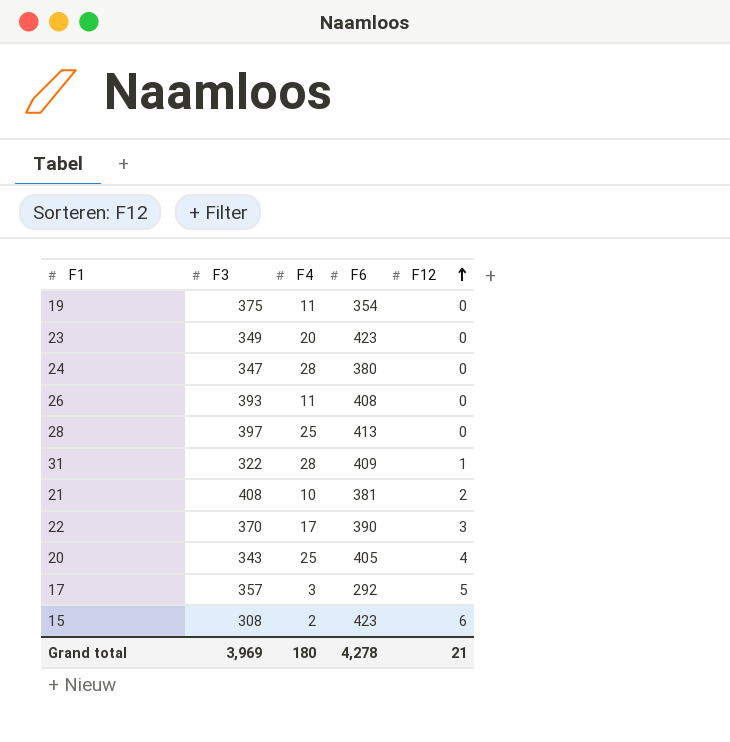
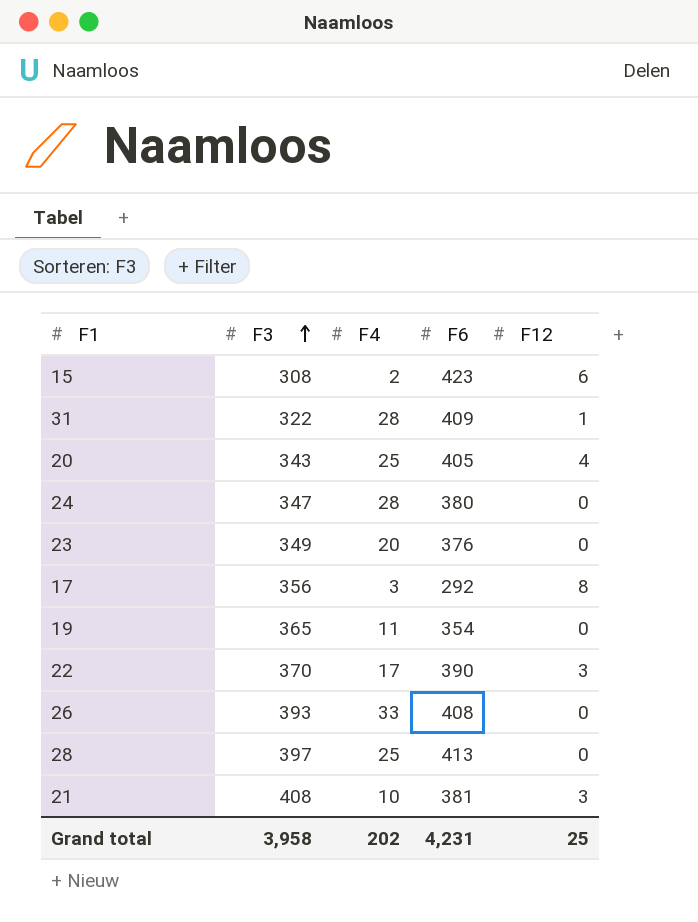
row order: F12 ascending -> F3 ascending
23 | F6: 423 -> 376
17 | F3: 357 -> 356
17 | F12: 5 -> 8
19 | F3: 375 -> 365
26 | F4: 11 -> 33
21 | F12: 2 -> 3
Grand total | F3: 3,969 -> 3,958
Grand total | F4: 180 -> 202
Grand total | F6: 4,278 -> 4,231
Grand total | F12: 21 -> 25

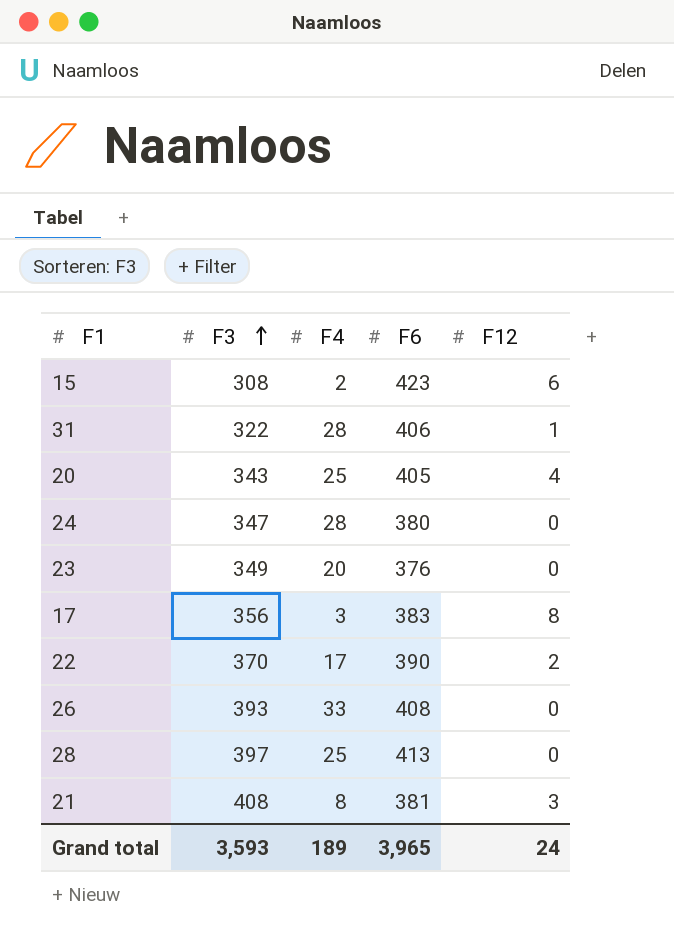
row 19: 365 | 11 | 354 | 0 -> none
31 | F6: 409 -> 406
17 | F6: 292 -> 383
22 | F12: 3 -> 2
21 | F4: 10 -> 8
Grand total | F3: 3,958 -> 3,593
Grand total | F4: 202 -> 189
Grand total | F6: 4,231 -> 3,965
Grand total | F12: 25 -> 24

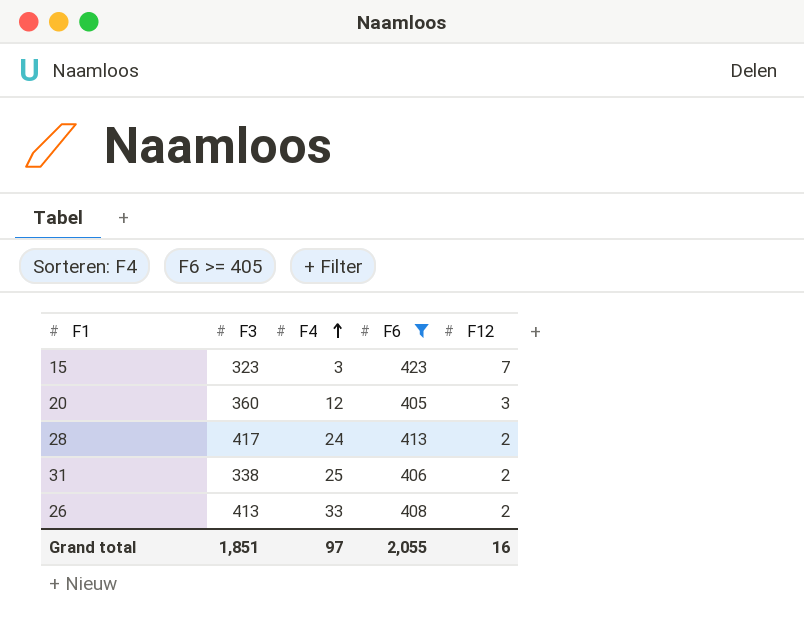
filter: none -> F6 >= 405
row order: F3 ascending -> F4 ascending
15 | F3: 308 -> 323
15 | F4: 2 -> 3
15 | F12: 6 -> 7
20 | F3: 343 -> 360
20 | F4: 25 -> 12
20 | F12: 4 -> 3
28 | F3: 397 -> 417
28 | F4: 25 -> 24
28 | F12: 0 -> 2
31 | F3: 322 -> 338
31 | F4: 28 -> 25
31 | F12: 1 -> 2
26 | F3: 393 -> 413
26 | F12: 0 -> 2
Grand total | F3: 3,593 -> 1,851
Grand total | F4: 189 -> 97
Grand total | F6: 3,965 -> 2,055
Grand total | F12: 24 -> 16

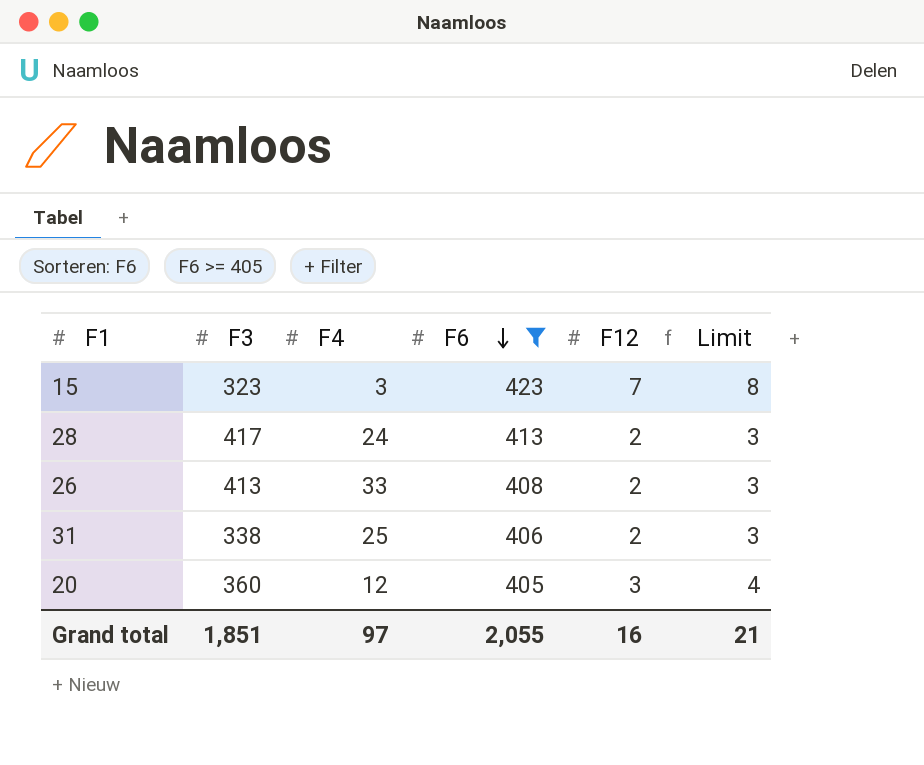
row order: F4 ascending -> F6 descending
column Limit | formula: none -> [F12] + 1

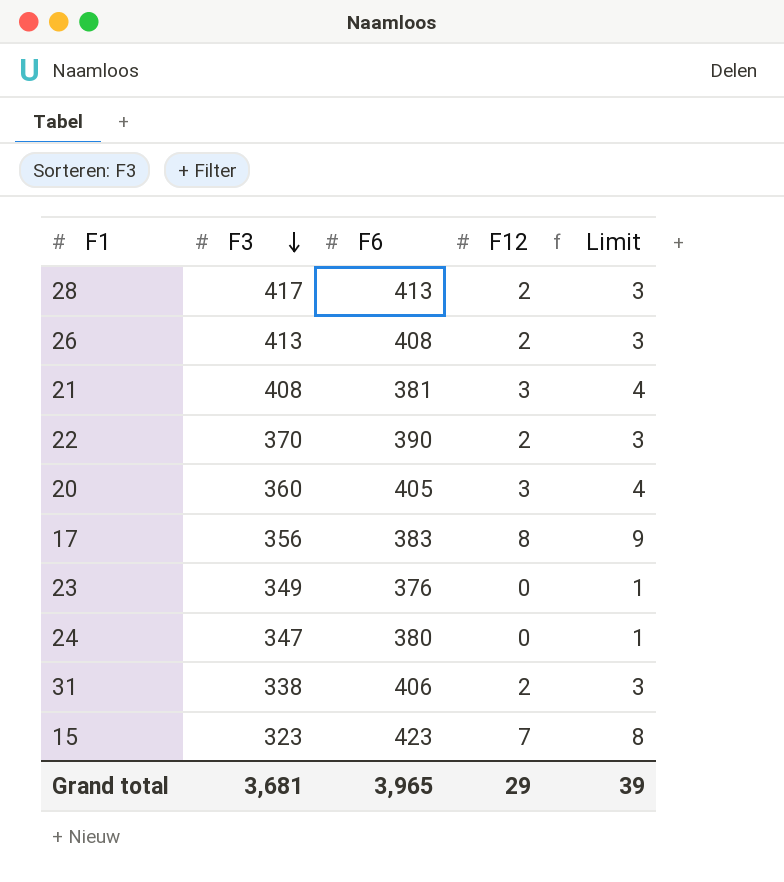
filter: F6 >= 405 -> none
row order: F6 descending -> F3 descending
column F4 | position: 3 -> none
Grand total | F3: 1,851 -> 3,681
Grand total | F6: 2,055 -> 3,965
Grand total | F12: 16 -> 29
Grand total | Limit: 21 -> 39

